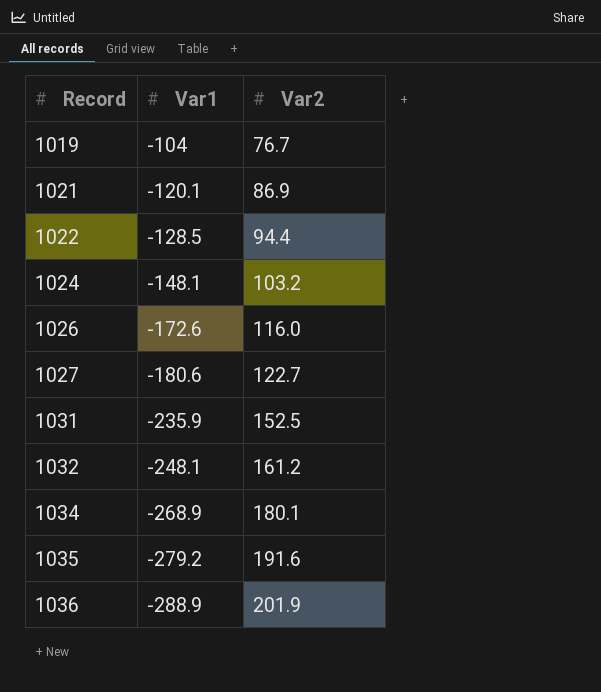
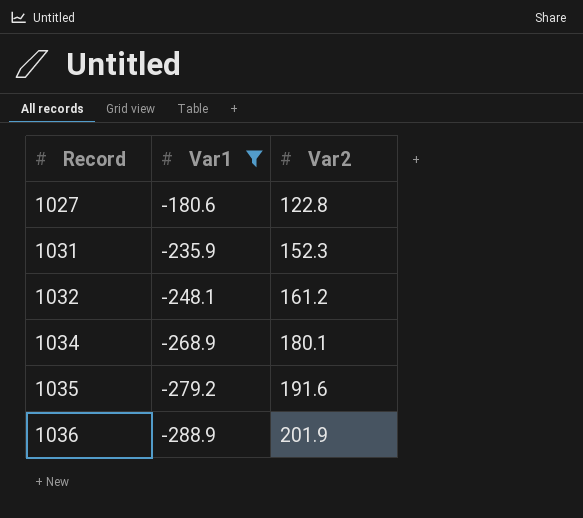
filter: none -> Var1 <= -180.6
1027 | Var2: 122.7 -> 122.8
1031 | Var2: 152.5 -> 152.3

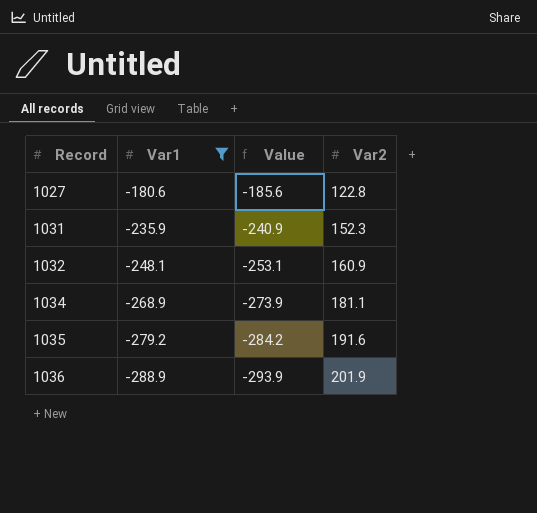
column Value | formula: none -> [Var1] - 5
1032 | Var2: 161.2 -> 160.9
1034 | Var2: 180.1 -> 181.1

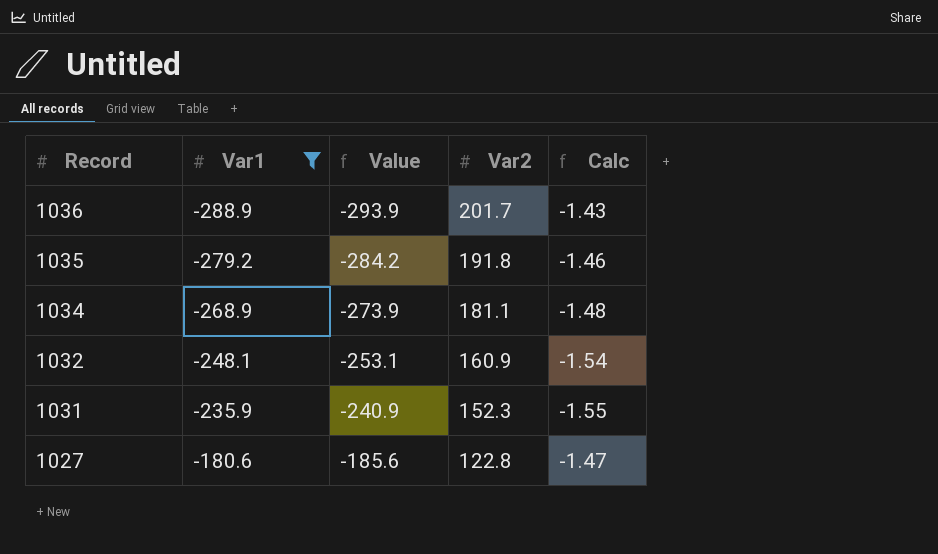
row order: Record ascending -> Record descending
column Calc | formula: none -> [Var1] / [Var2]
1036 | Var2: 201.9 -> 201.7
1035 | Var2: 191.6 -> 191.8

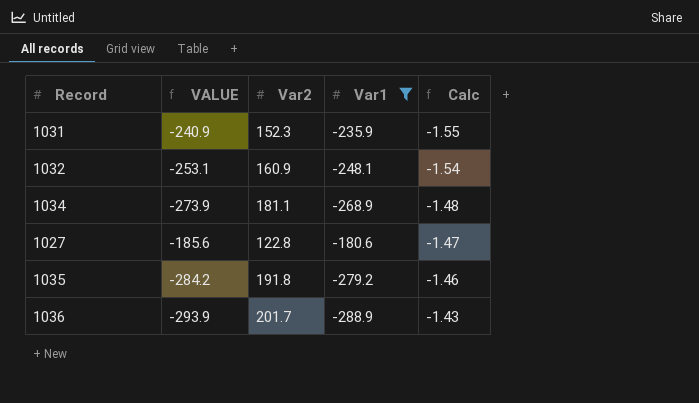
row order: Record descending -> Calc ascending
column name: Value -> VALUE
column Var1 | position: 2 -> 4

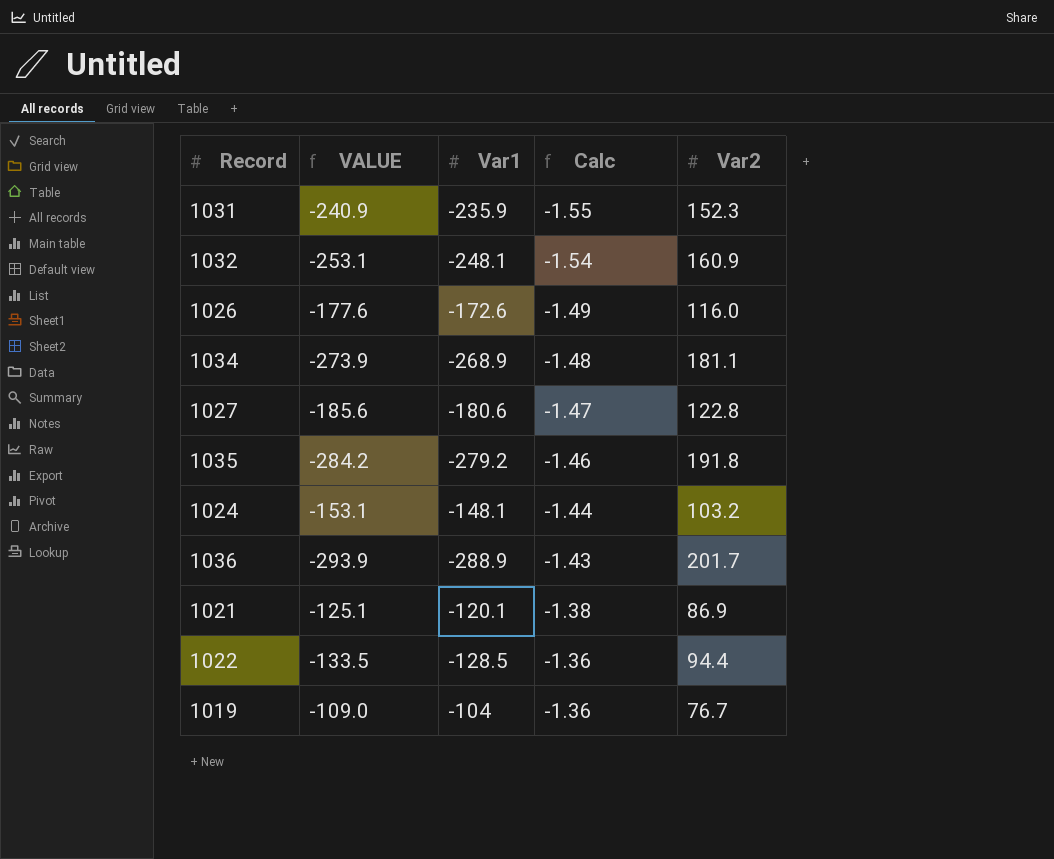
filter: Var1 <= -180.6 -> none
column Var2 | position: 3 -> 5

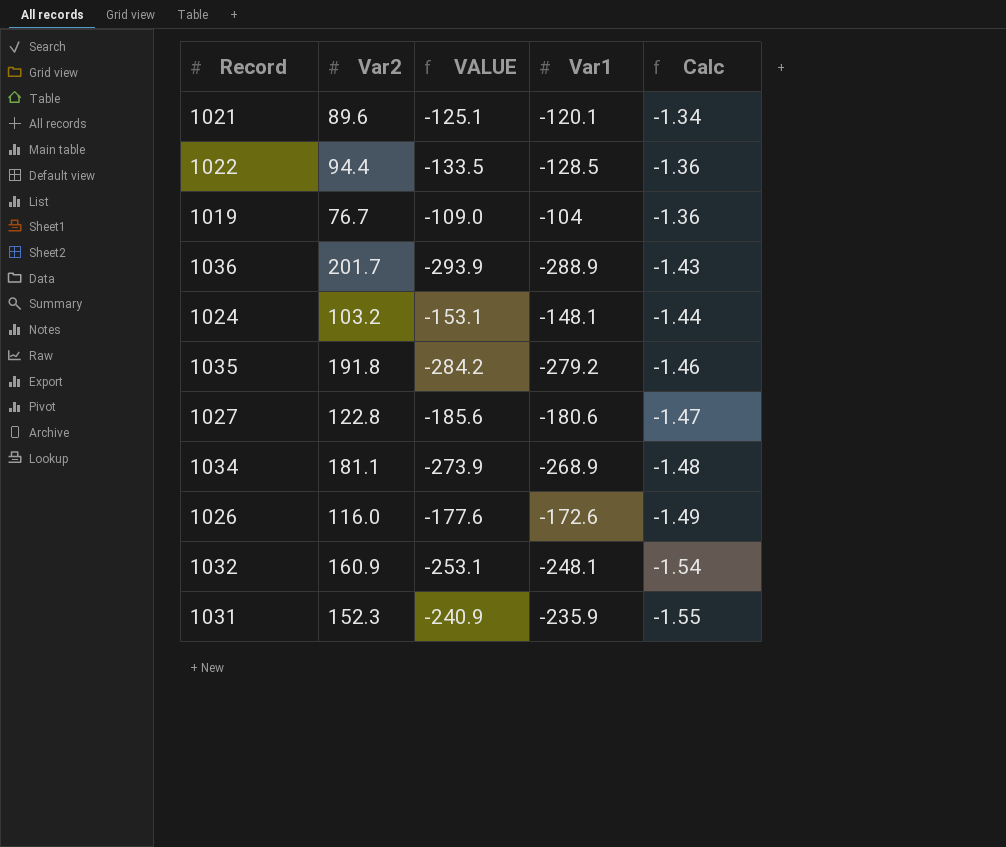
row order: Calc ascending -> Calc descending
column Var2 | position: 5 -> 2
1021 | Var2: 86.9 -> 89.6
1021 | Calc: -1.38 -> -1.34

